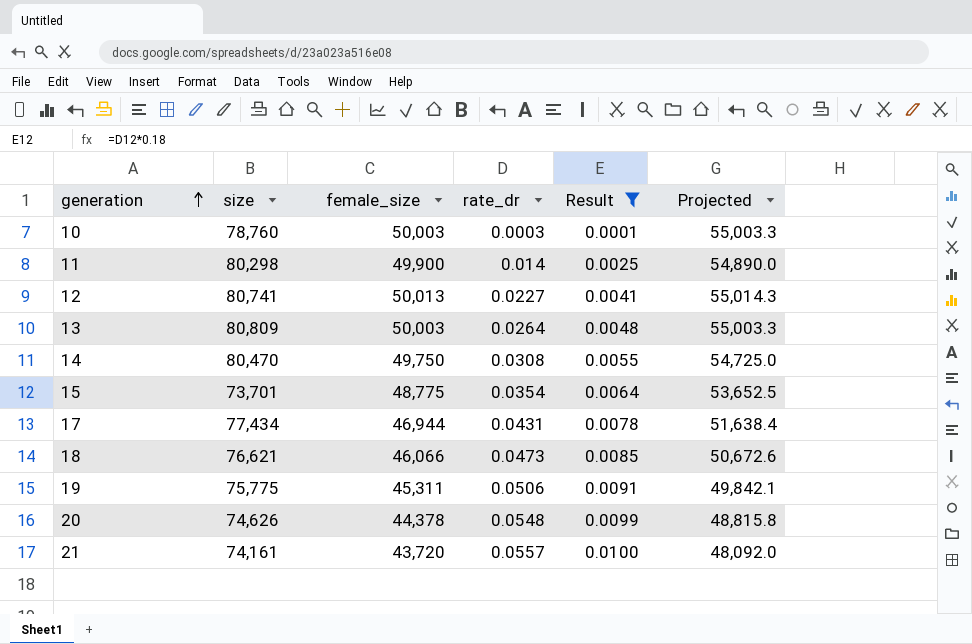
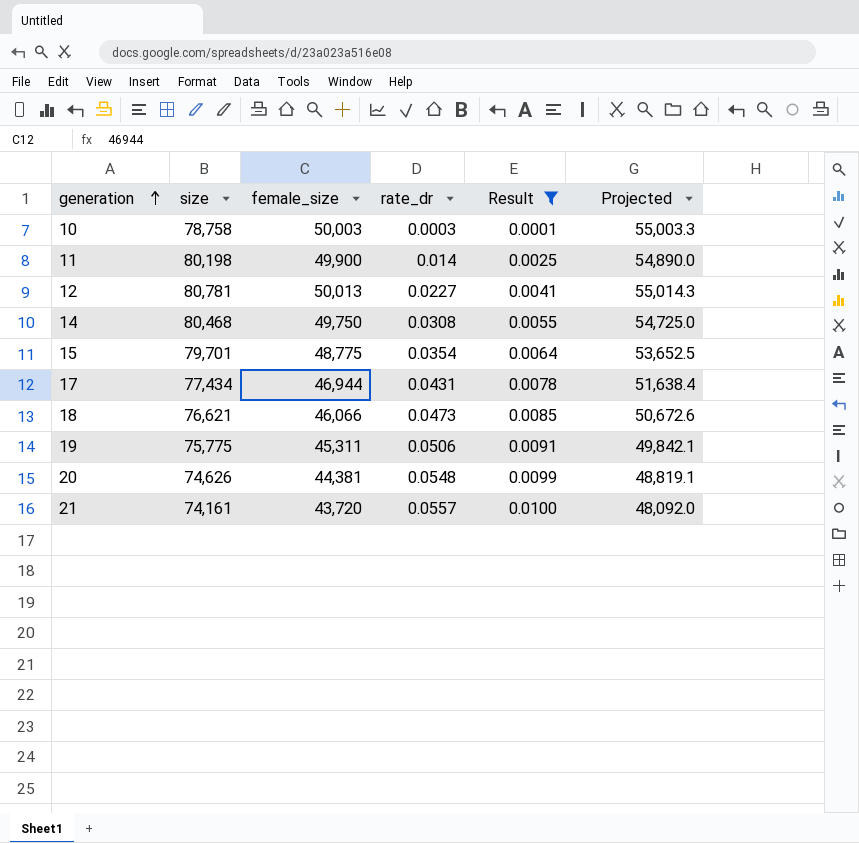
row 13: 80,809 | 50,003 | 0.0264 | 0.0048 | 55,003.3 -> none
10 | size: 78,760 -> 78,758
11 | size: 80,298 -> 80,198
12 | size: 80,741 -> 80,781
14 | size: 80,470 -> 80,468
15 | size: 73,701 -> 79,701
20 | female_size: 44,378 -> 44,381
20 | Projected: 48,815.8 -> 48,819.1

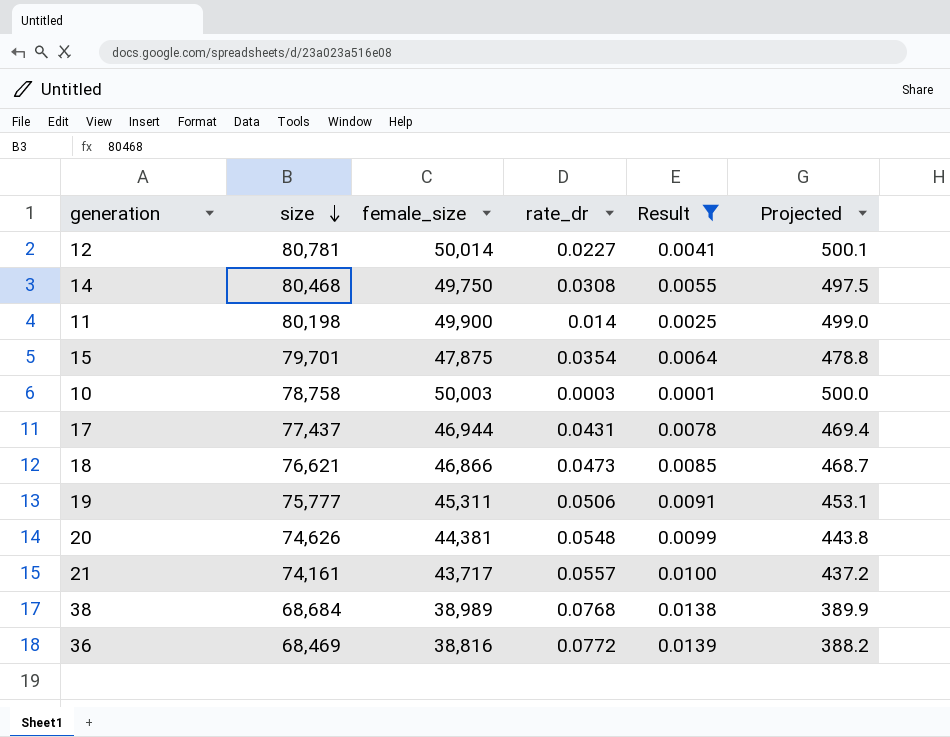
row order: generation ascending -> size descending
column Projected | formula: [female_size] * 1.1 -> [female_size] * 0.01
12 | female_size: 50,013 -> 50,014
15 | female_size: 48,775 -> 47,875
17 | size: 77,434 -> 77,437
18 | female_size: 46,066 -> 46,866
19 | size: 75,775 -> 75,777
21 | female_size: 43,720 -> 43,717
row 38: none -> 68,684 | 38,989 | 0.0768 | 0.0138 | 389.9
row 36: none -> 68,469 | 38,816 | 0.0772 | 0.0139 | 388.2

